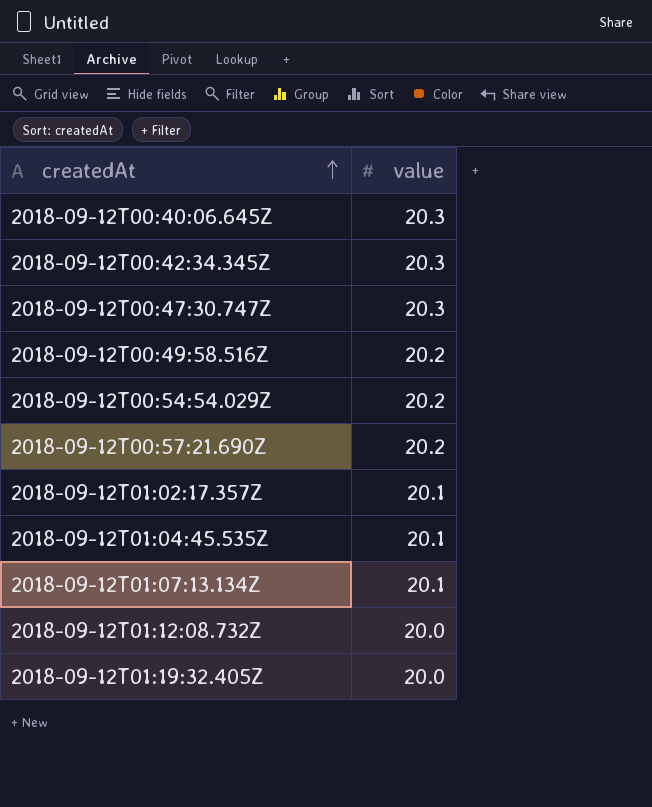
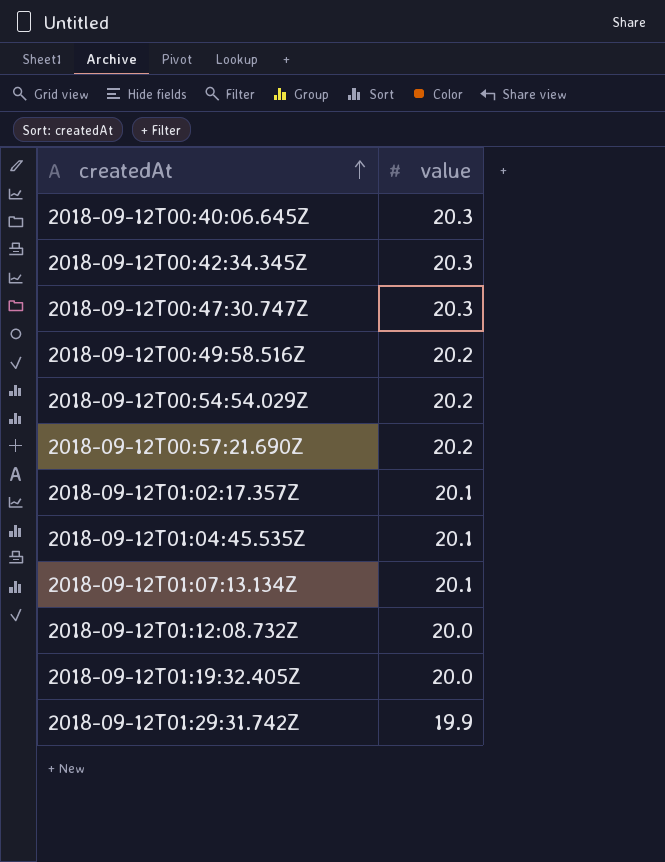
row 2018-09-12T01:29:31.742Z: none -> 19.9

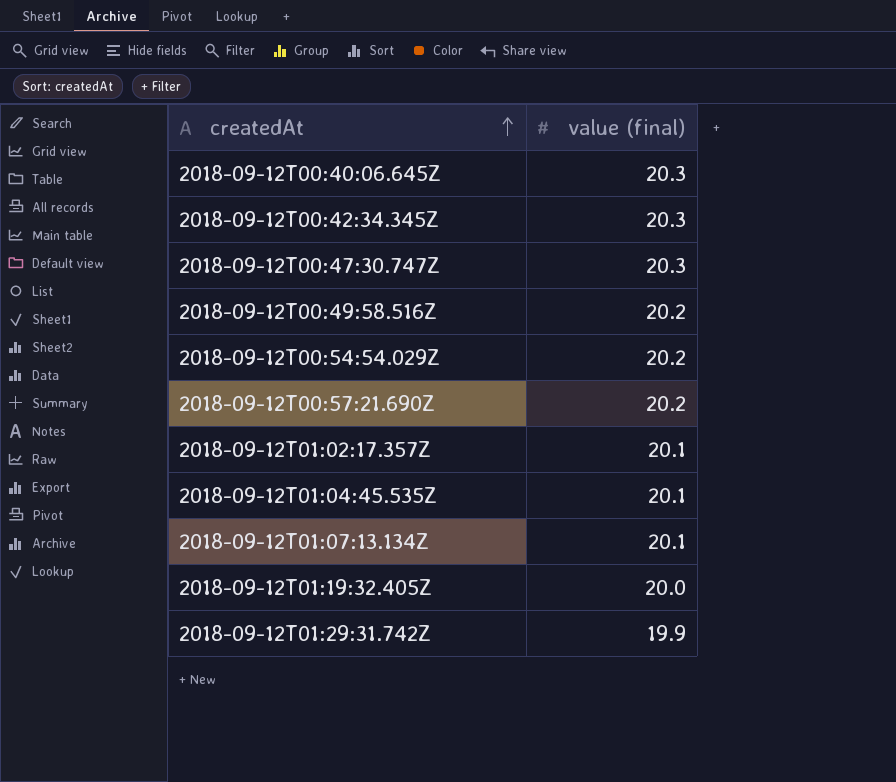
column name: value -> value (final)
row 2018-09-12T01:12:08.732Z: 20.0 -> none

